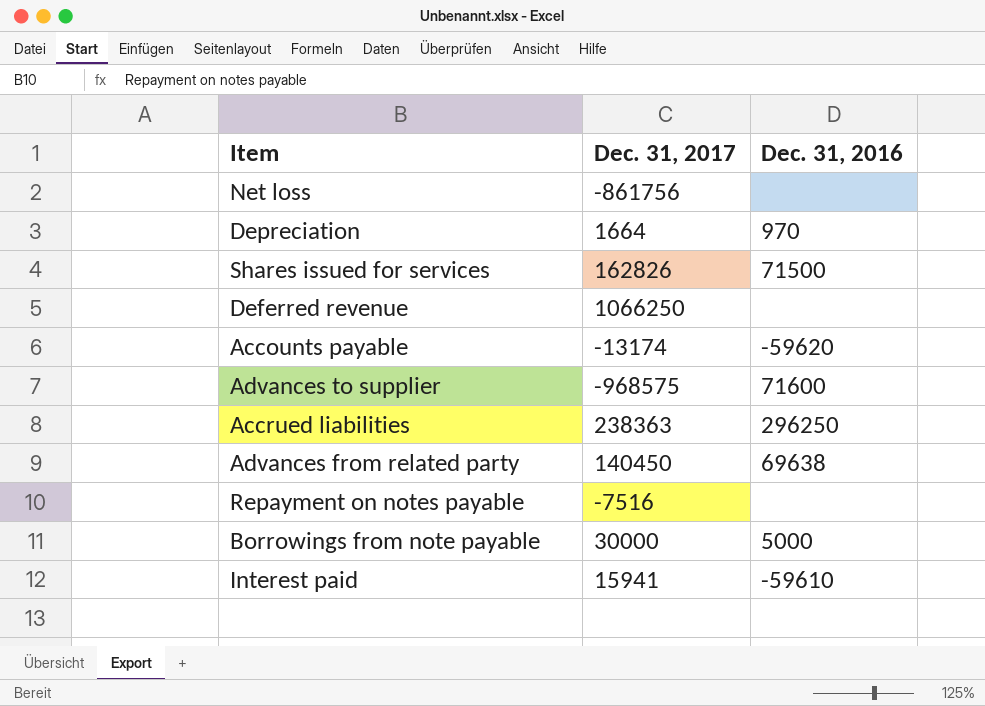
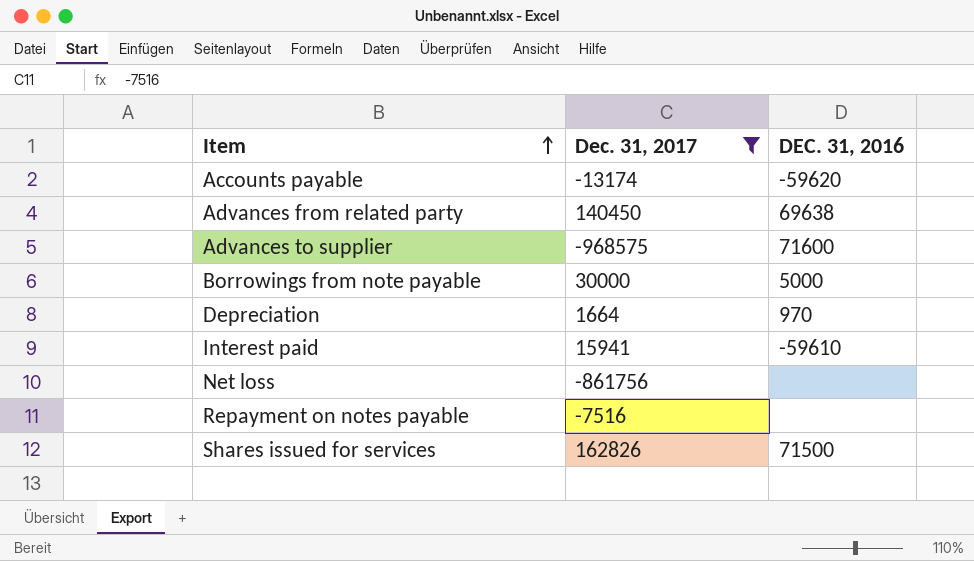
filter: none -> Dec. 31, 2017 <= 162826
row order: none -> Item ascending
column name: Dec. 31, 2016 -> DEC. 31, 2016

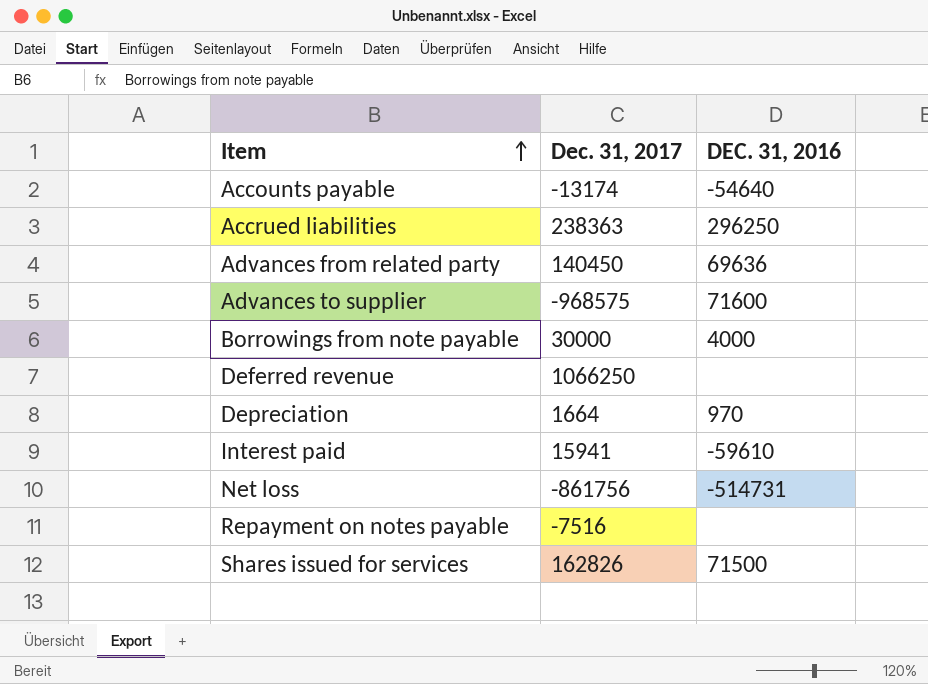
filter: Dec. 31, 2017 <= 162826 -> none
Accounts payable | DEC. 31, 2016: -59620 -> -54640
Advances from related party | DEC. 31, 2016: 69638 -> 69636
Borrowings from note payable | DEC. 31, 2016: 5000 -> 4000
Net loss | DEC. 31, 2016: none -> -514731

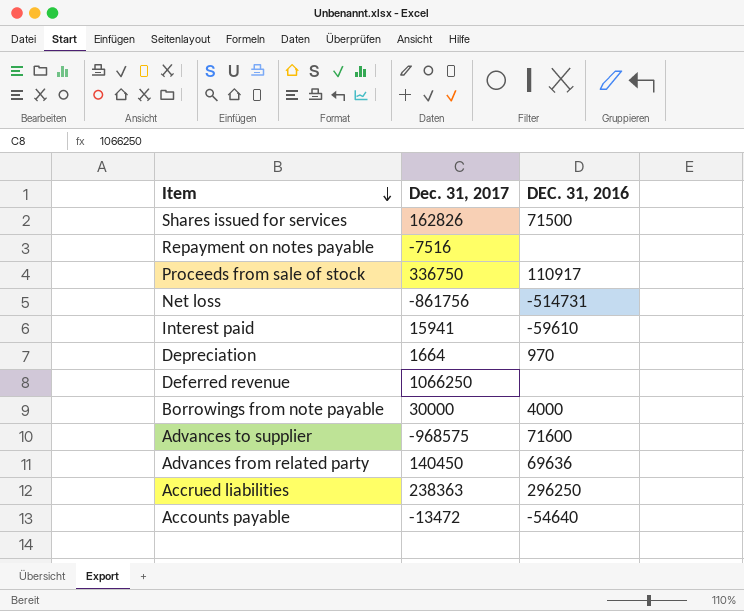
row order: Item ascending -> Item descending
row Proceeds from sale of stock: none -> 336750 | 110917
Accounts payable | Dec. 31, 2017: -13174 -> -13472

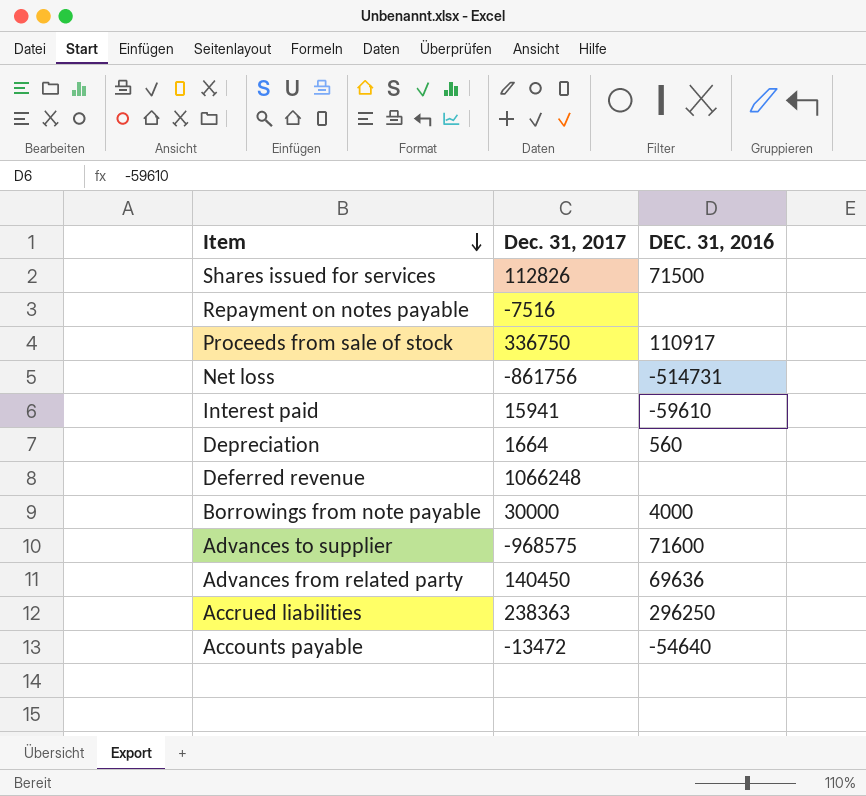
Shares issued for services | Dec. 31, 2017: 162826 -> 112826
Depreciation | DEC. 31, 2016: 970 -> 560
Deferred revenue | Dec. 31, 2017: 1066250 -> 1066248

